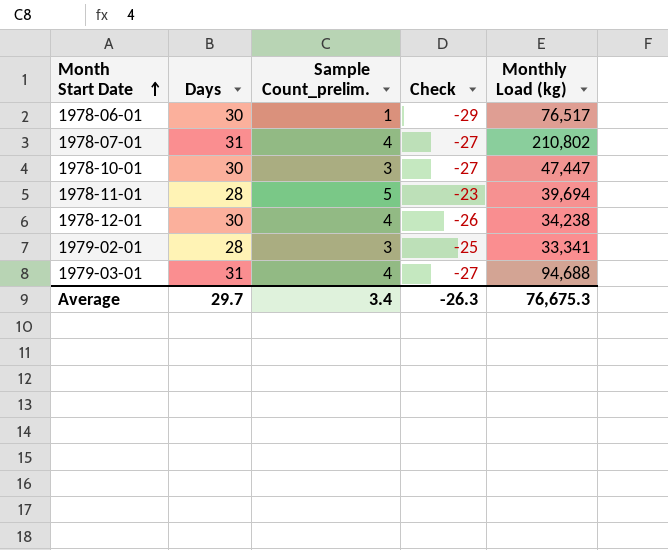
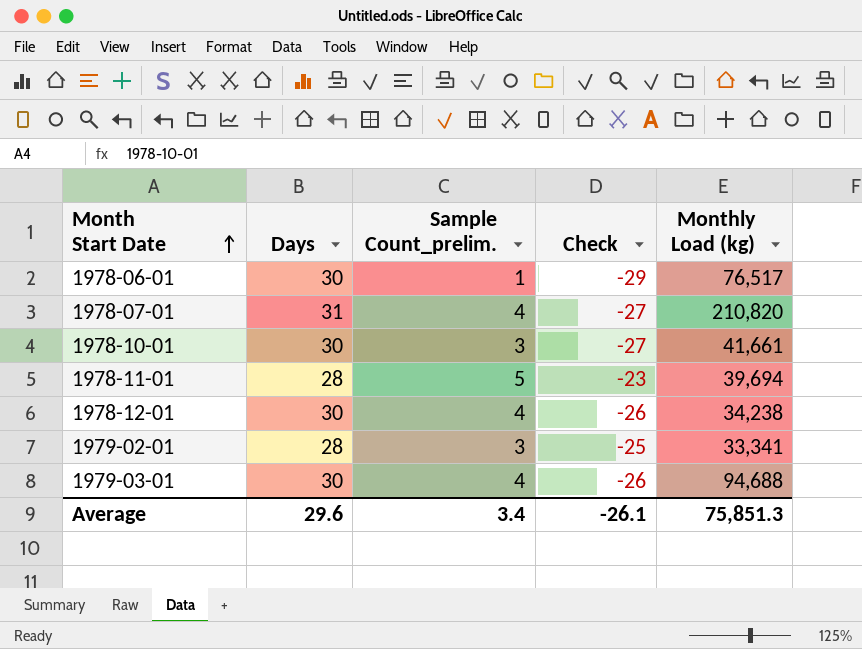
1978-07-01 | Monthly Load (kg): 210,802 -> 210,820
1978-10-01 | Monthly Load (kg): 47,447 -> 41,661
1979-03-01 | Days: 31 -> 30
1979-03-01 | Check: -27 -> -26
Average | Days: 29.7 -> 29.6
Average | Check: -26.3 -> -26.1
Average | Monthly Load (kg): 76,675.3 -> 75,851.3

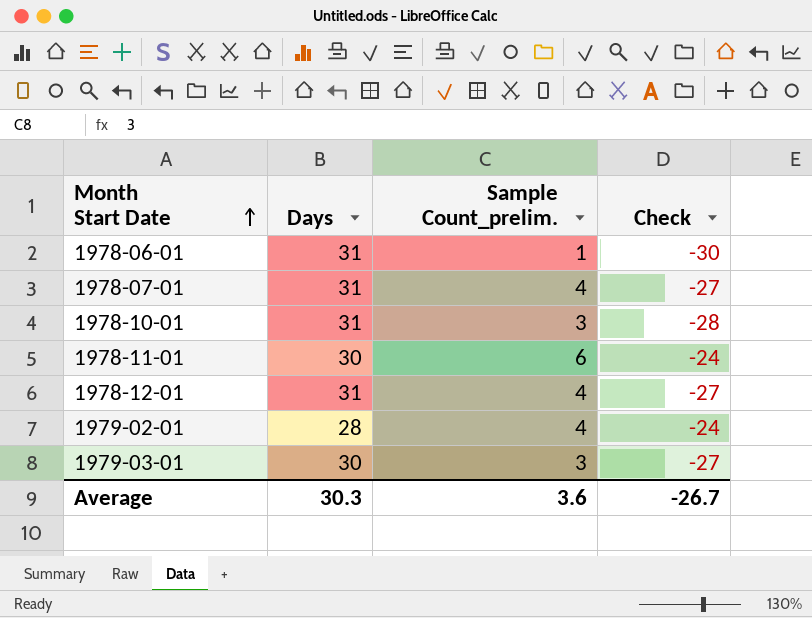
column Monthly Load (kg) | position: 5 -> none
1978-06-01 | Days: 30 -> 31
1978-06-01 | Check: -29 -> -30
1978-10-01 | Days: 30 -> 31
1978-10-01 | Check: -27 -> -28
1978-11-01 | Days: 28 -> 30
1978-11-01 | Sample Count_prelim.: 5 -> 6
1978-11-01 | Check: -23 -> -24
1978-12-01 | Days: 30 -> 31
1978-12-01 | Check: -26 -> -27
1979-02-01 | Sample Count_prelim.: 3 -> 4
1979-02-01 | Check: -25 -> -24
1979-03-01 | Sample Count_prelim.: 4 -> 3
1979-03-01 | Check: -26 -> -27
Average | Days: 29.6 -> 30.3
Average | Sample Count_prelim.: 3.4 -> 3.6
Average | Check: -26.1 -> -26.7

